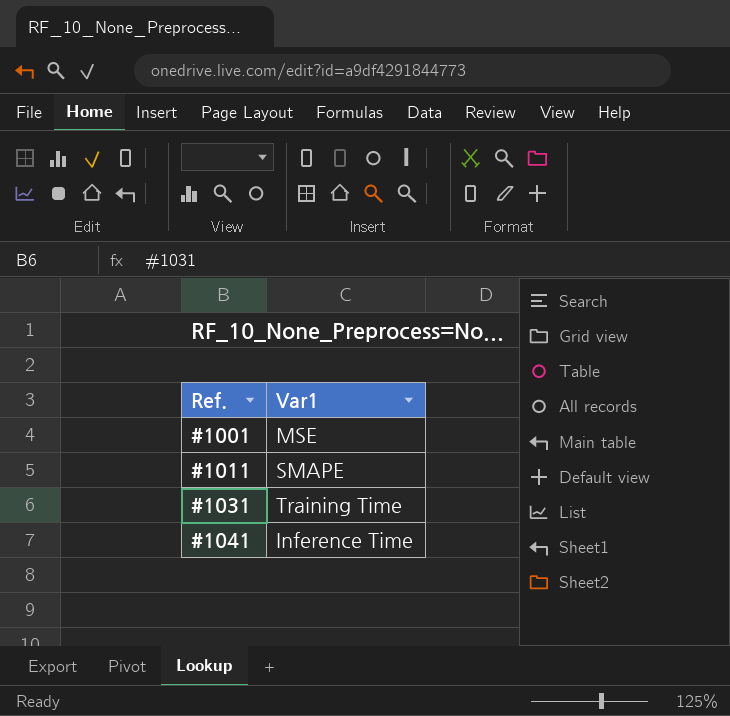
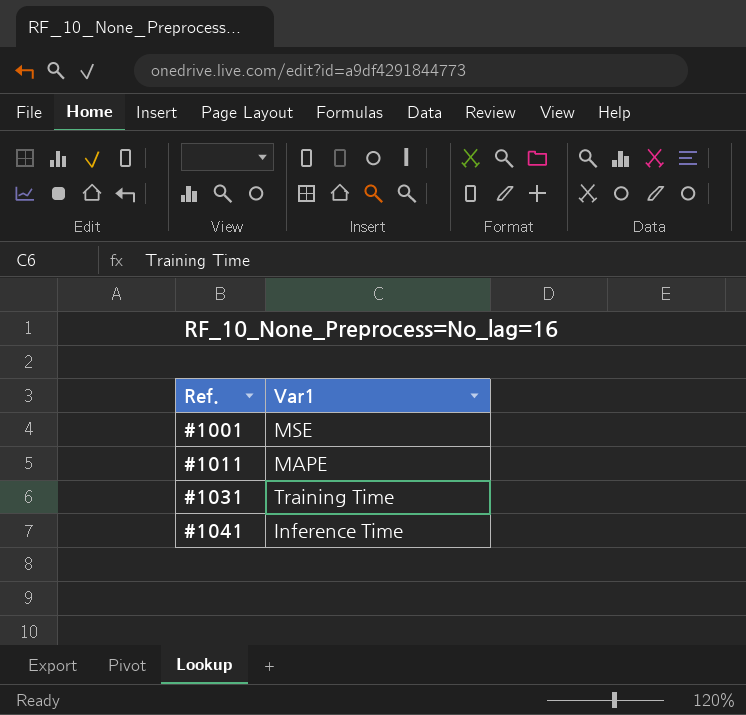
#1011 | Var1: SMAPE -> MAPE

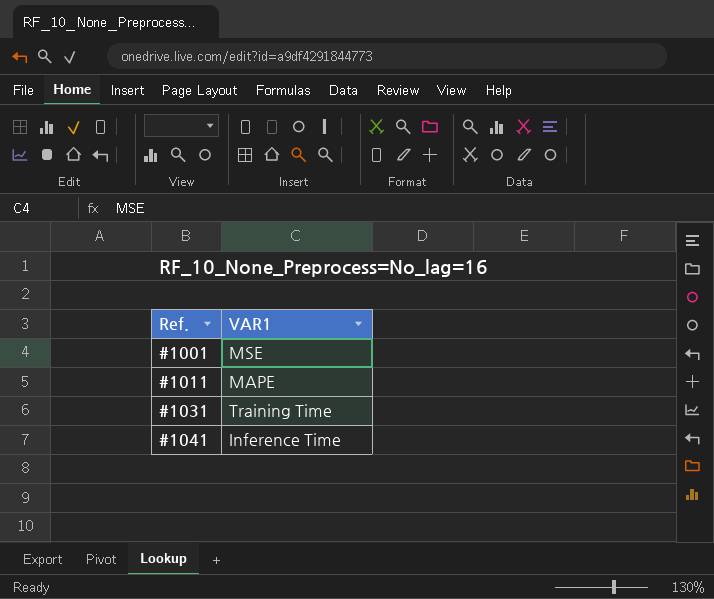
column name: Var1 -> VAR1

